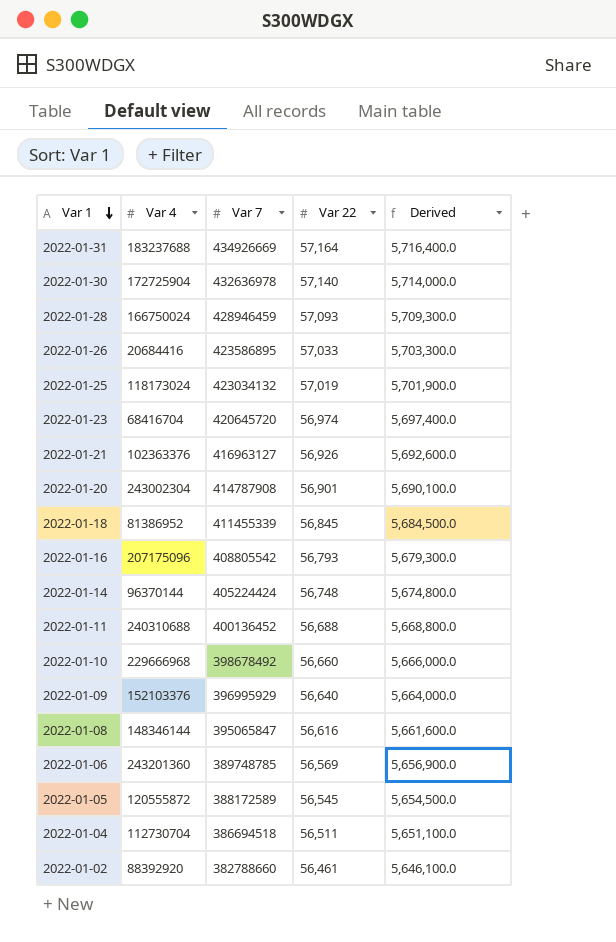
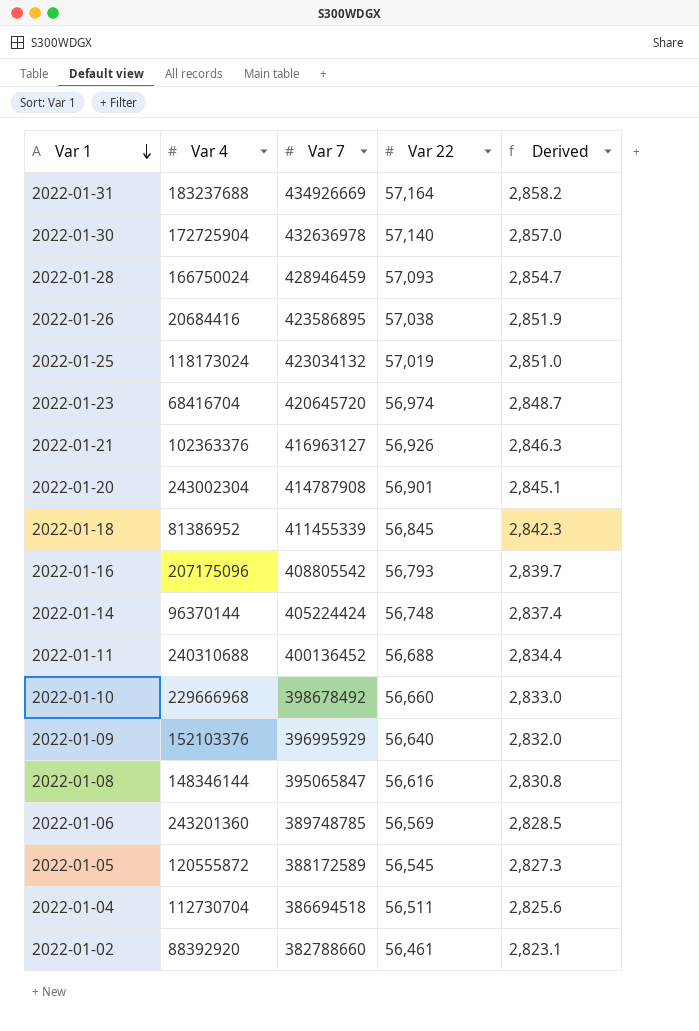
column Derived | formula: [Var 22] * 100 -> [Var 22] * 0.05
2022-01-26 | Var 22: 57,033 -> 57,038

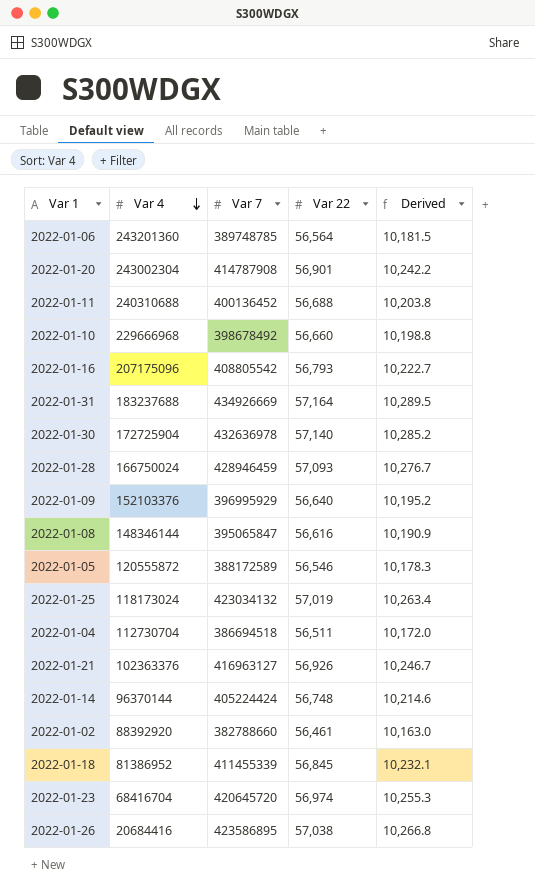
row order: Var 1 descending -> Var 4 descending
column Derived | formula: [Var 22] * 0.05 -> [Var 22] * 0.18
2022-01-06 | Var 22: 56,569 -> 56,564
2022-01-05 | Var 22: 56,545 -> 56,546

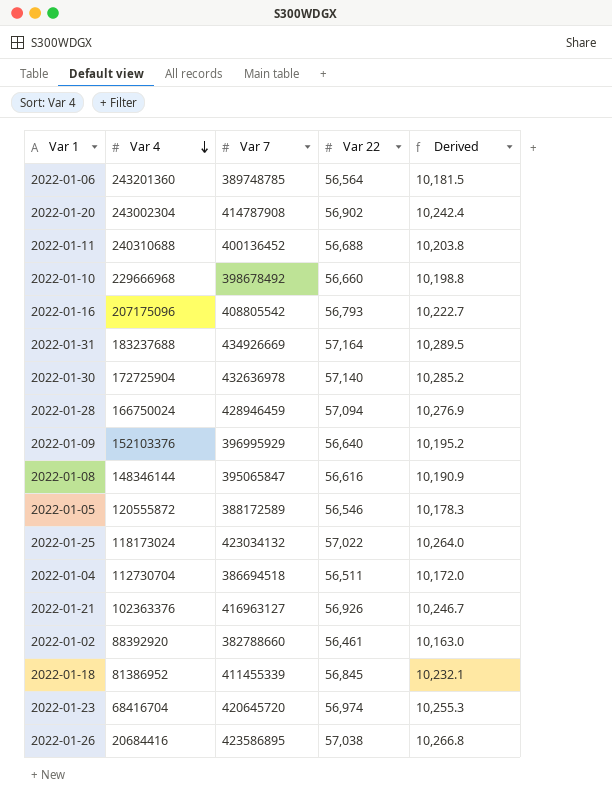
row 2022-01-14: 96370144 | 405224424 | 56,748 | 10,214.6 -> none
2022-01-20 | Var 22: 56,901 -> 56,902
2022-01-20 | Derived: 10,242.2 -> 10,242.4
2022-01-28 | Var 22: 57,093 -> 57,094
2022-01-28 | Derived: 10,276.7 -> 10,276.9
2022-01-25 | Var 22: 57,019 -> 57,022
2022-01-25 | Derived: 10,263.4 -> 10,264.0

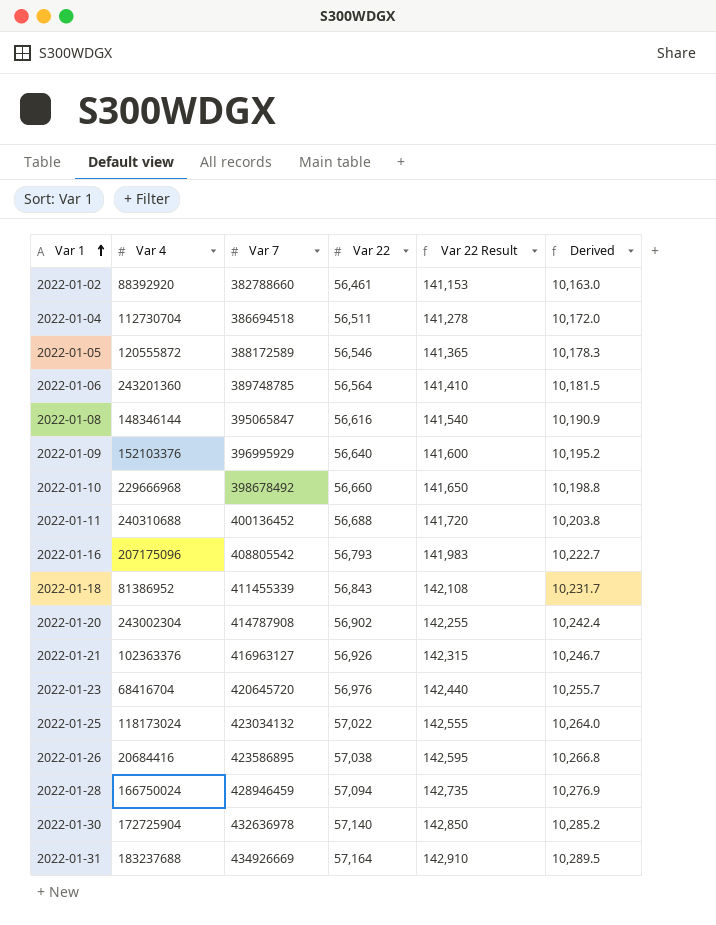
row order: Var 4 descending -> Var 1 ascending
column Var 22 Result | formula: none -> [Var 22] * 2.5
2022-01-18 | Var 22: 56,845 -> 56,843
2022-01-18 | Derived: 10,232.1 -> 10,231.7
2022-01-23 | Var 22: 56,974 -> 56,976
2022-01-23 | Derived: 10,255.3 -> 10,255.7

